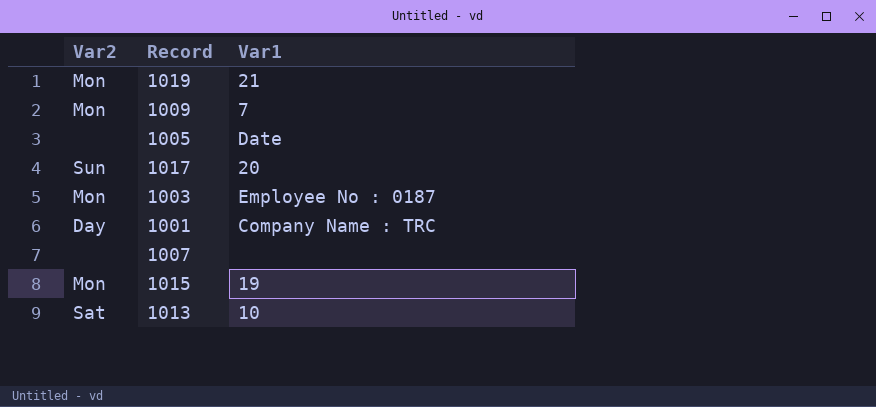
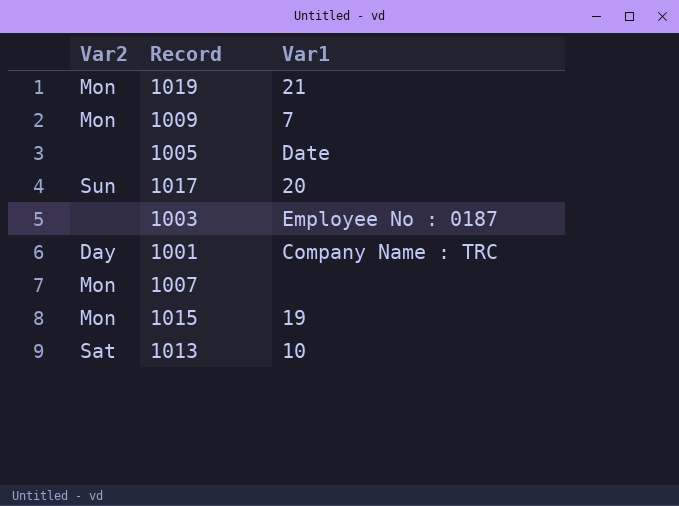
1003 | Var2: Mon -> none
1007 | Var2: none -> Mon

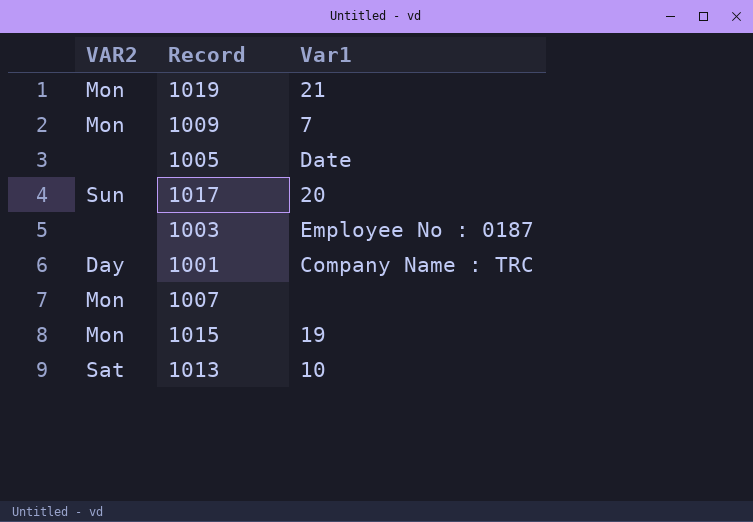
column name: Var2 -> VAR2

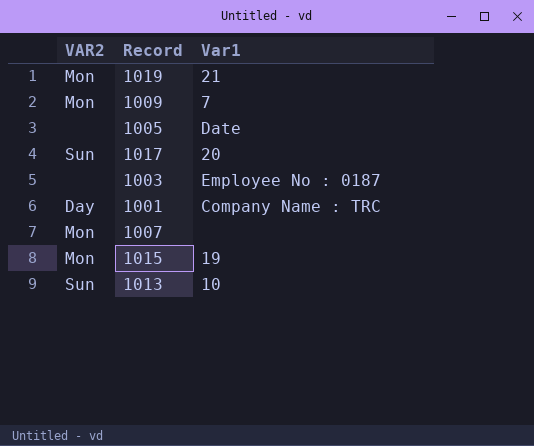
1013 | VAR2: Sat -> Sun

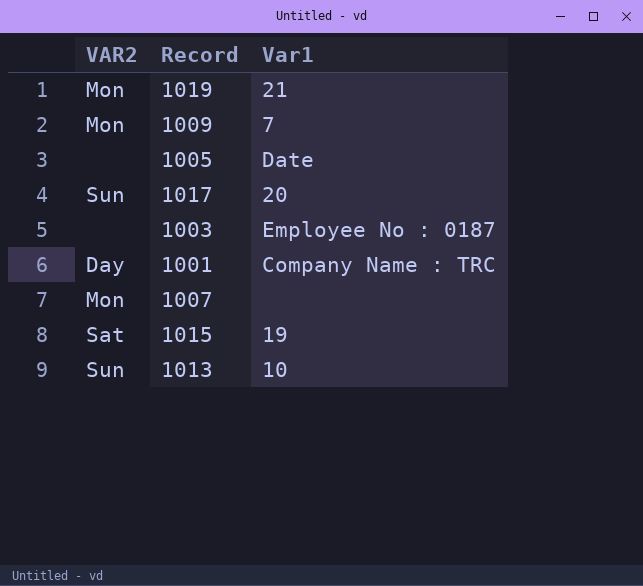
1015 | VAR2: Mon -> Sat

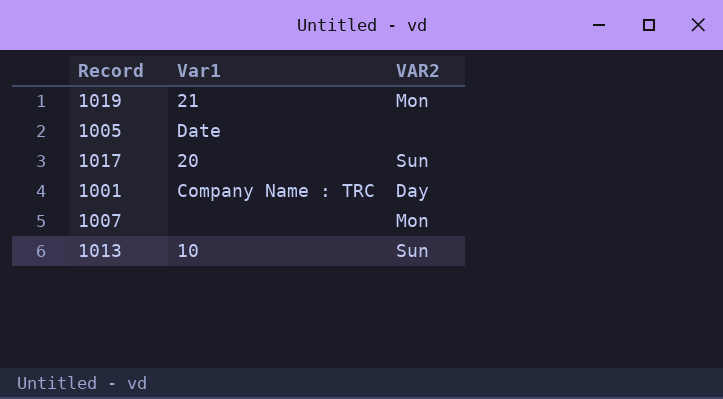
column VAR2 | position: 1 -> 3
row 1009: Mon | 7 -> none
row 1003: none | Employee No : 0187 -> none
row 1015: Sat | 19 -> none

